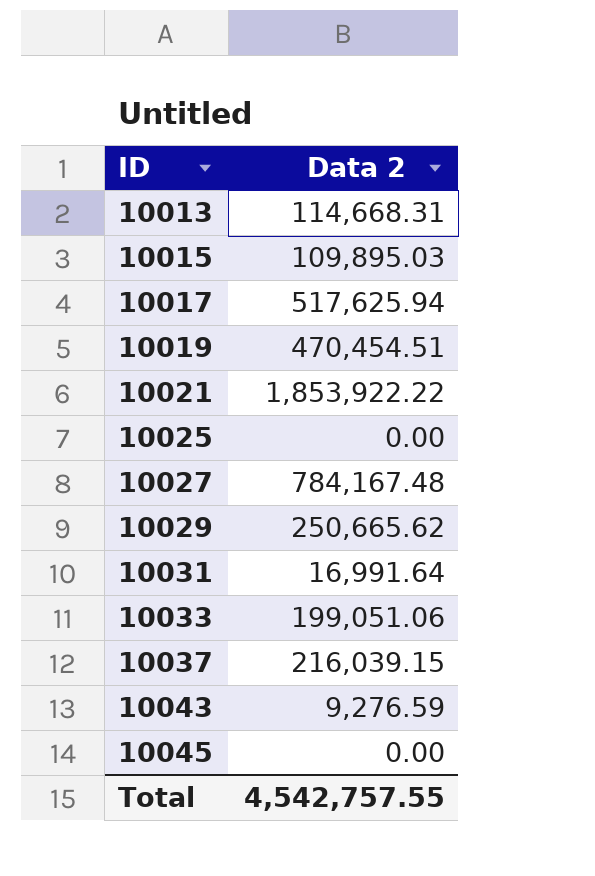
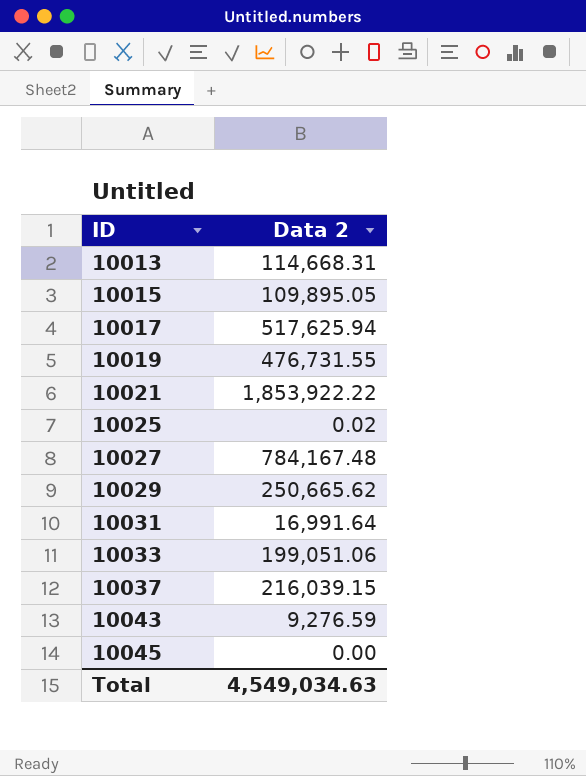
10015 | Data 2: 109,895.03 -> 109,895.05
10019 | Data 2: 470,454.51 -> 476,731.55
10025 | Data 2: 0.00 -> 0.02
Total | Data 2: 4,542,757.55 -> 4,549,034.63

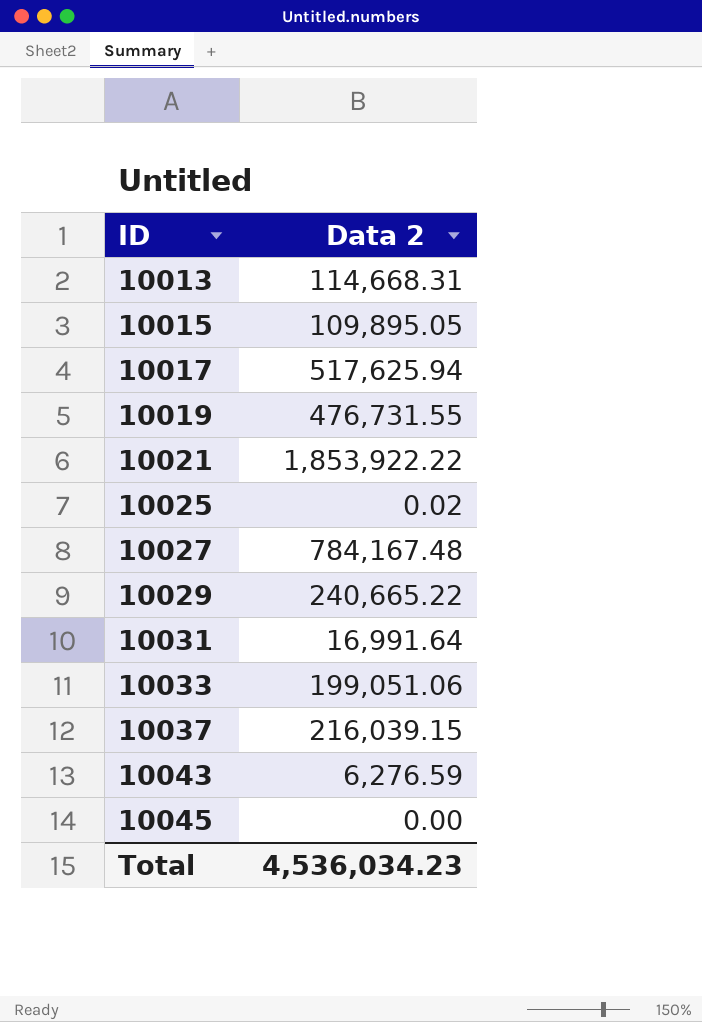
10029 | Data 2: 250,665.62 -> 240,665.22
10043 | Data 2: 9,276.59 -> 6,276.59
Total | Data 2: 4,549,034.63 -> 4,536,034.23

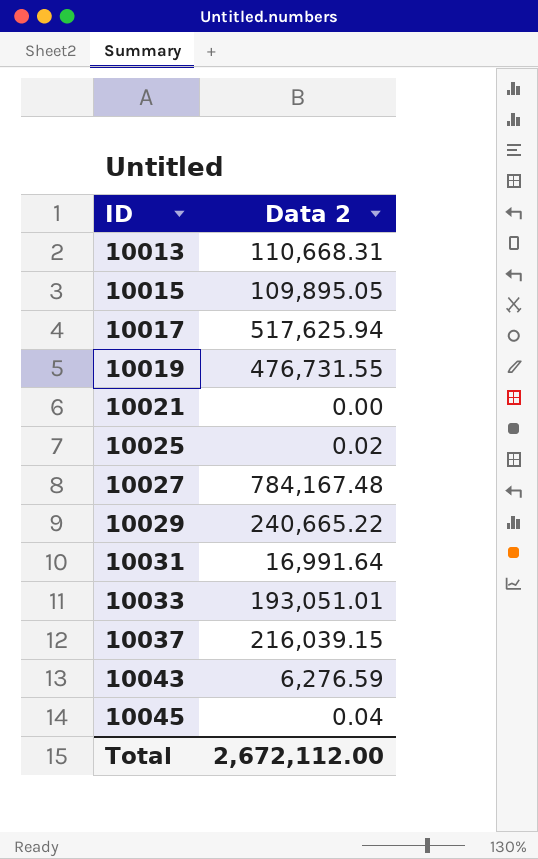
10013 | Data 2: 114,668.31 -> 110,668.31
10021 | Data 2: 1,853,922.22 -> 0.00
10033 | Data 2: 199,051.06 -> 193,051.01
10045 | Data 2: 0.00 -> 0.04
Total | Data 2: 4,536,034.23 -> 2,672,112.00

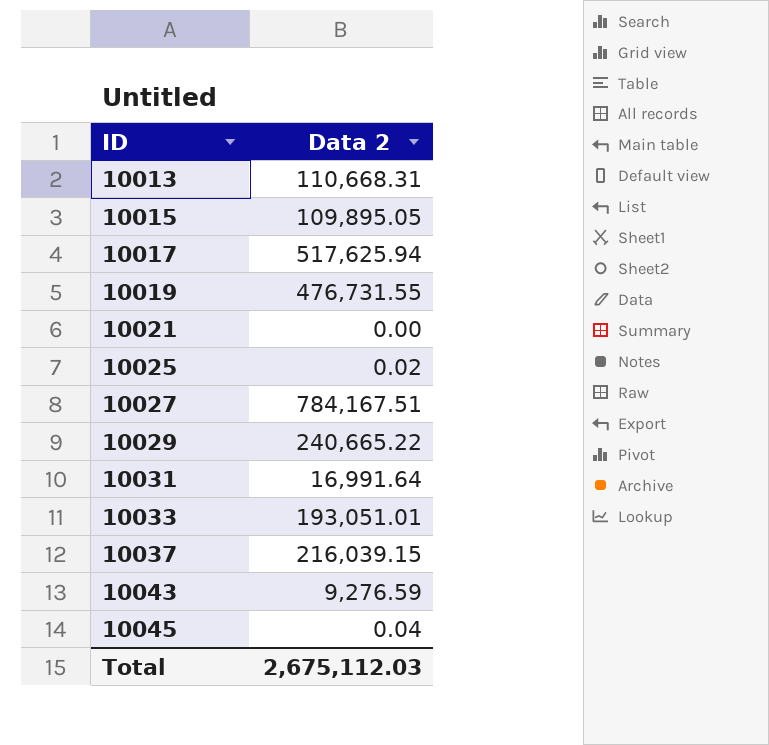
10027 | Data 2: 784,167.48 -> 784,167.51
10043 | Data 2: 6,276.59 -> 9,276.59
Total | Data 2: 2,672,112.00 -> 2,675,112.03

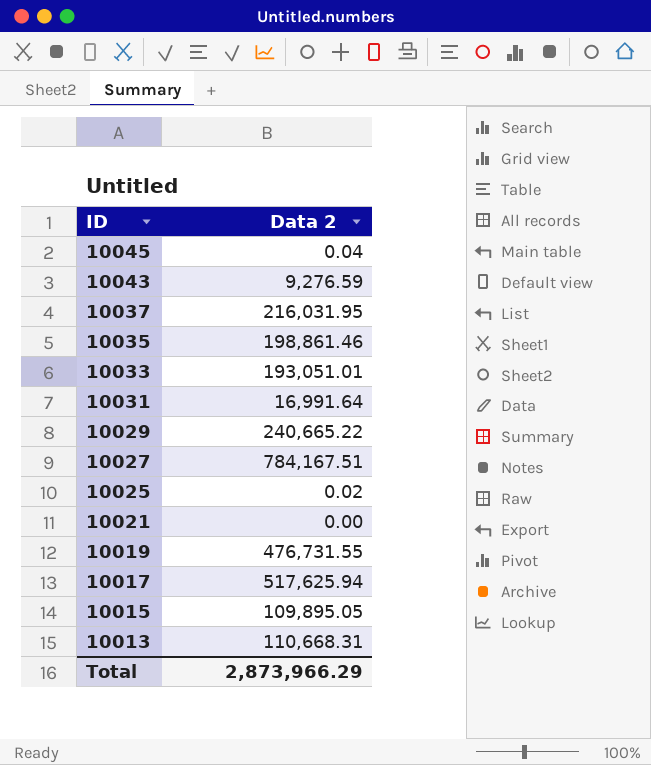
row order: ID ascending -> ID descending
10037 | Data 2: 216,039.15 -> 216,031.95
row 10035: none -> 198,861.46
Total | Data 2: 2,675,112.03 -> 2,873,966.29

